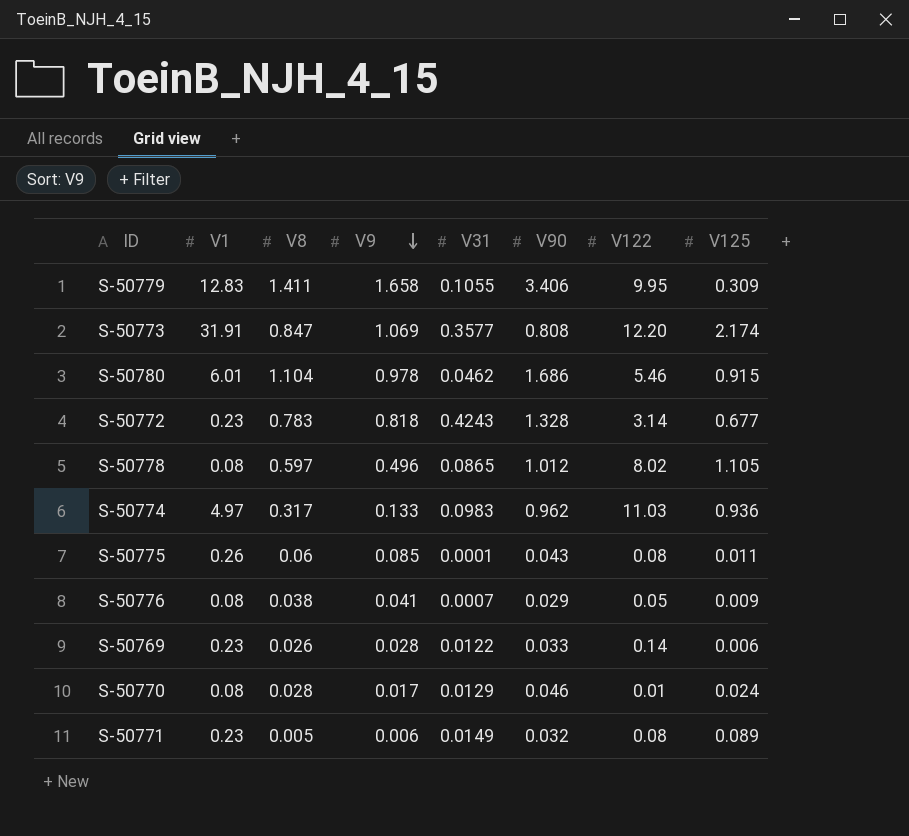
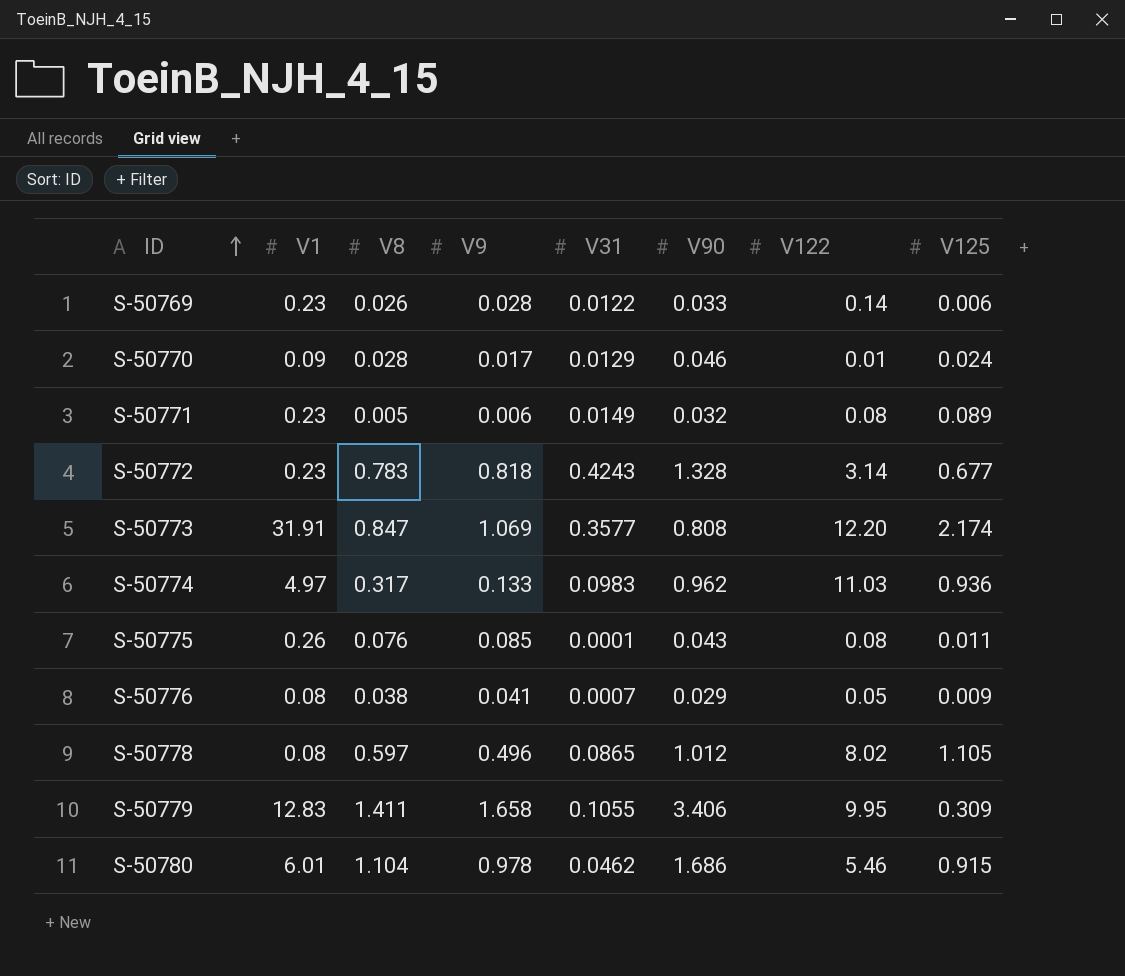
row order: V9 descending -> ID ascending
S-50770 | V1: 0.08 -> 0.09
S-50775 | V8: 0.06 -> 0.076

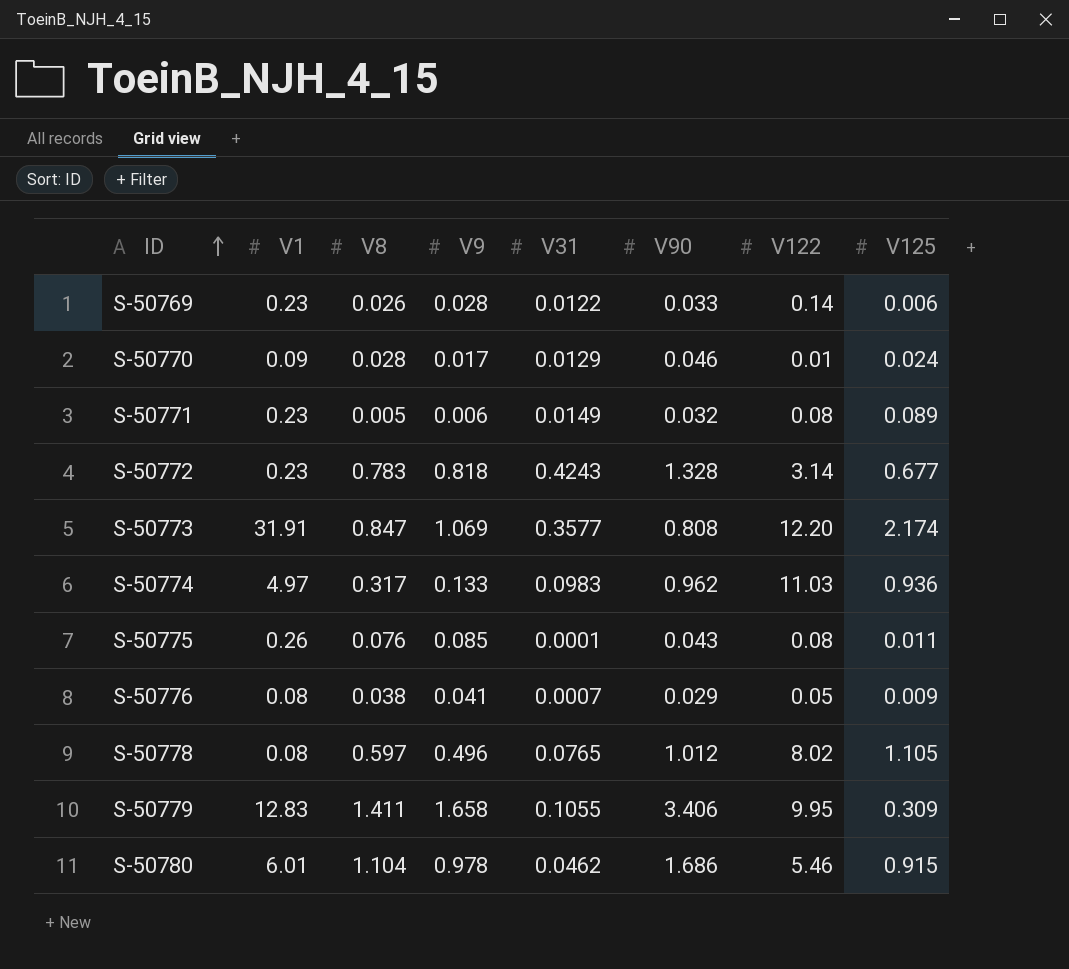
S-50778 | V31: 0.0865 -> 0.0765

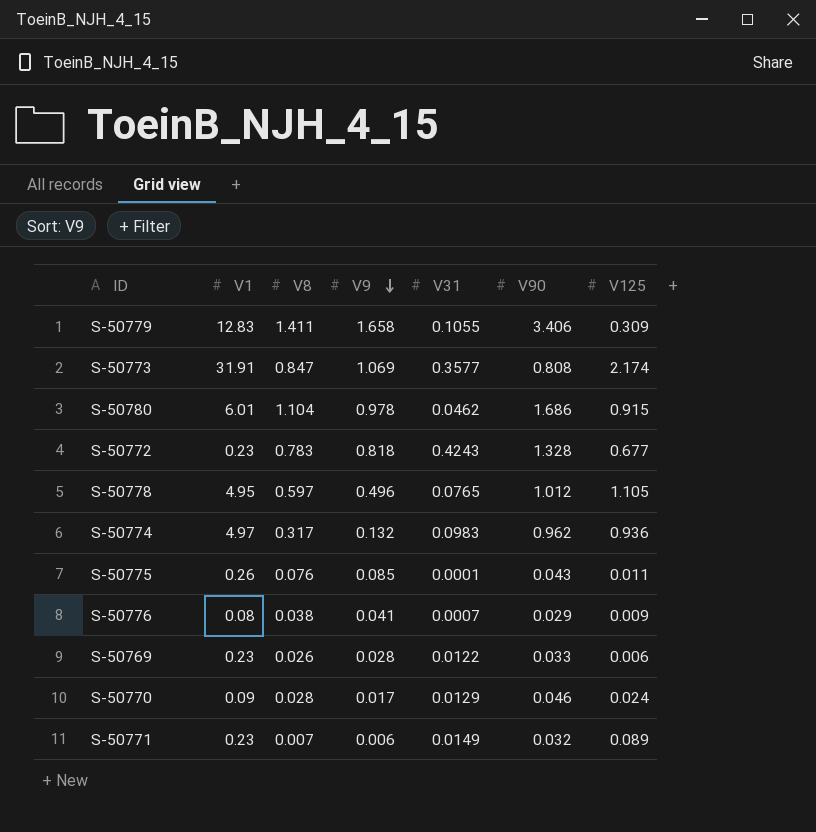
row order: ID ascending -> V9 descending
column V122 | position: 7 -> none
S-50778 | V1: 0.08 -> 4.95
S-50774 | V9: 0.133 -> 0.132
S-50771 | V8: 0.005 -> 0.007

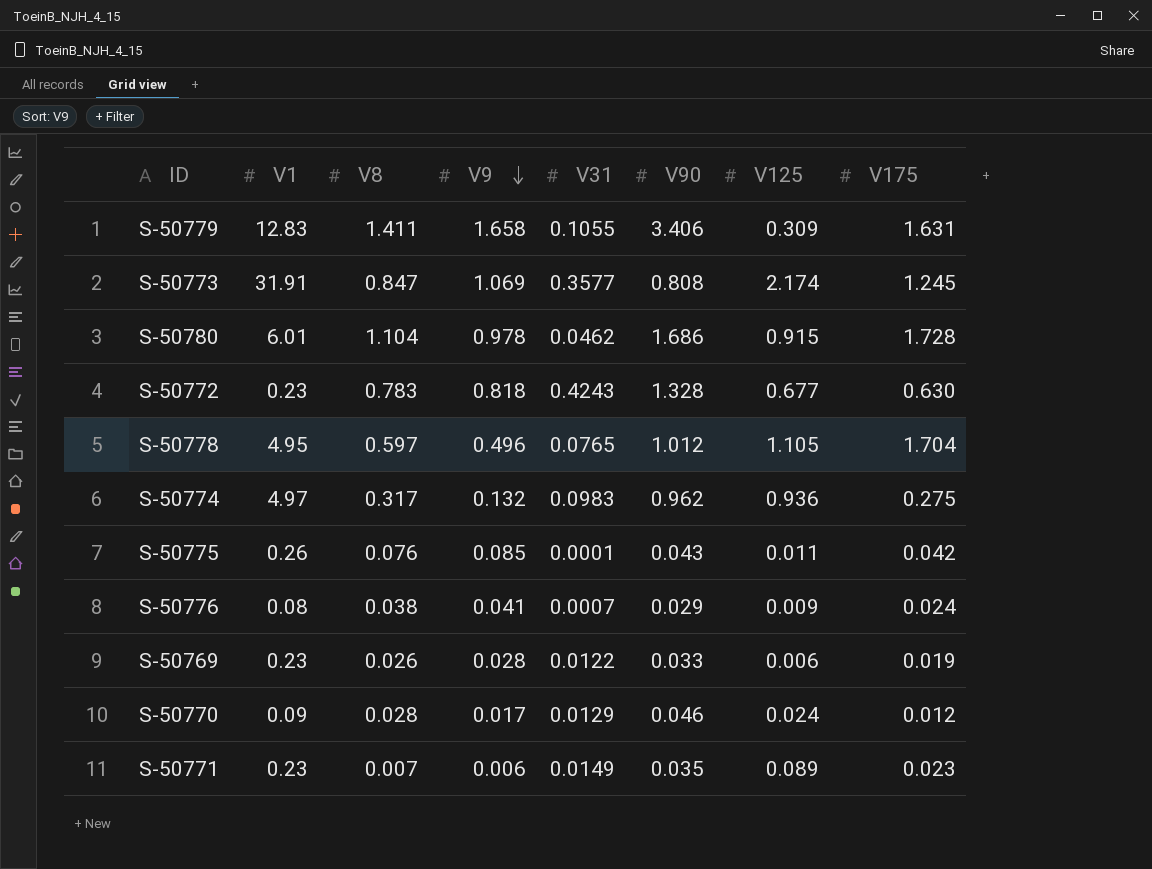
column V175 | position: none -> 8
S-50771 | V90: 0.032 -> 0.035

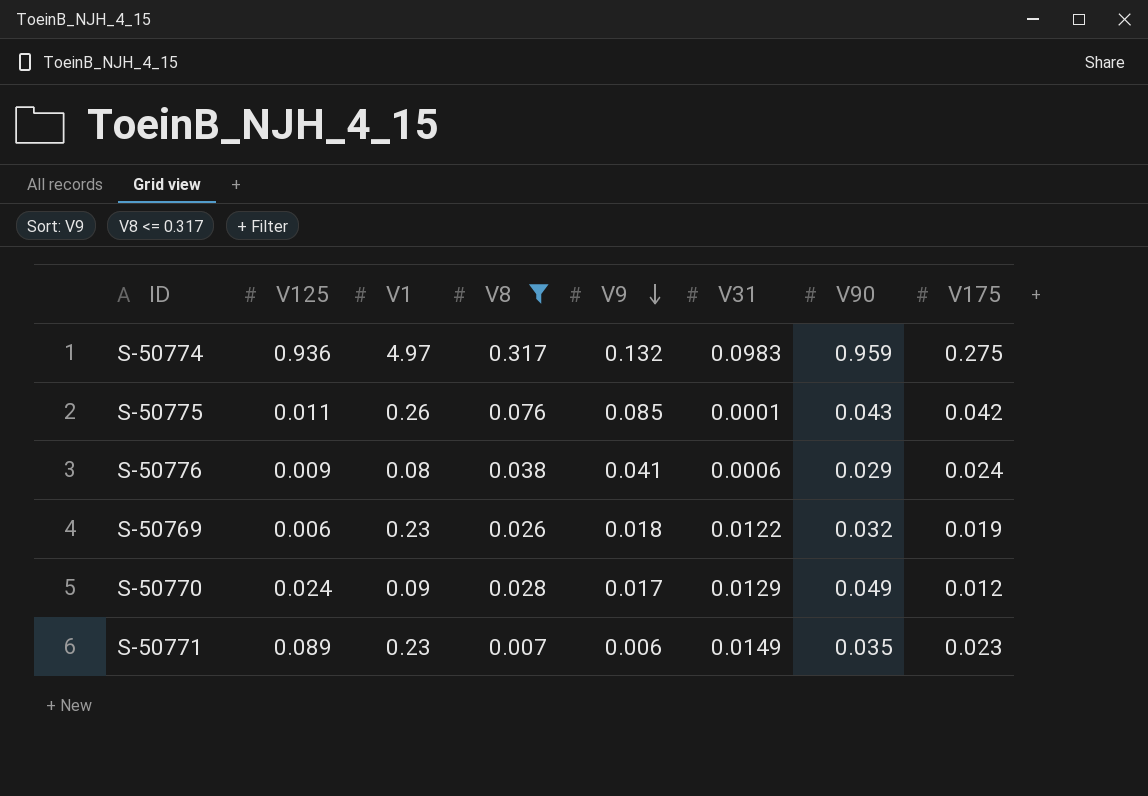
filter: none -> V8 <= 0.317
column V125 | position: 7 -> 2
S-50774 | V90: 0.962 -> 0.959
S-50776 | V31: 0.0007 -> 0.0006
S-50769 | V9: 0.028 -> 0.018
S-50769 | V90: 0.033 -> 0.032
S-50770 | V90: 0.046 -> 0.049

